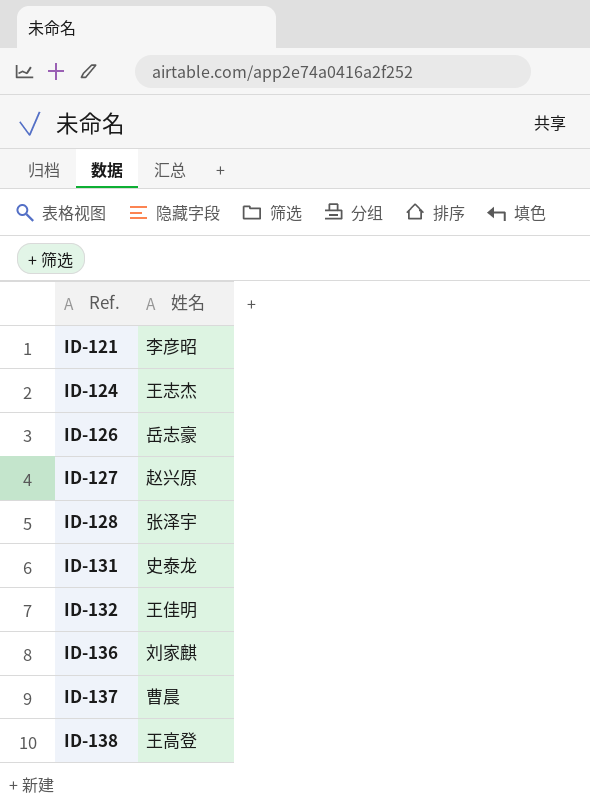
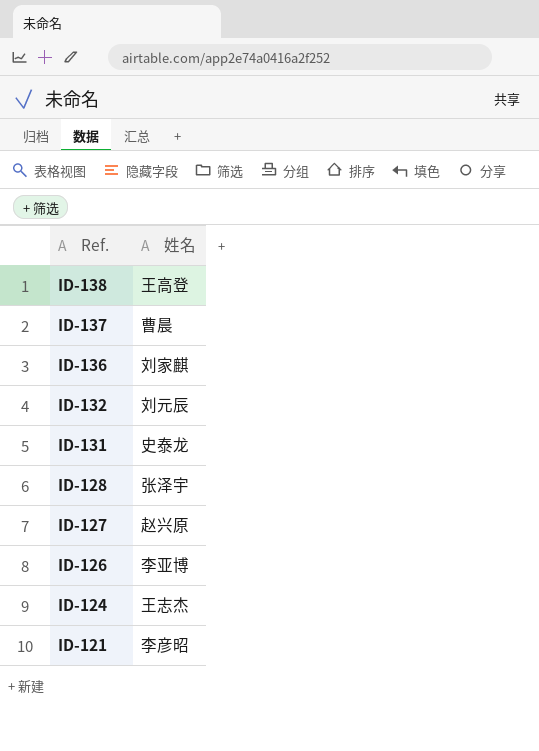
row order: Ref. ascending -> Ref. descending
ID-132 | 姓名: 王佳明 -> 刘元辰
ID-126 | 姓名: 岳志豪 -> 李亚博

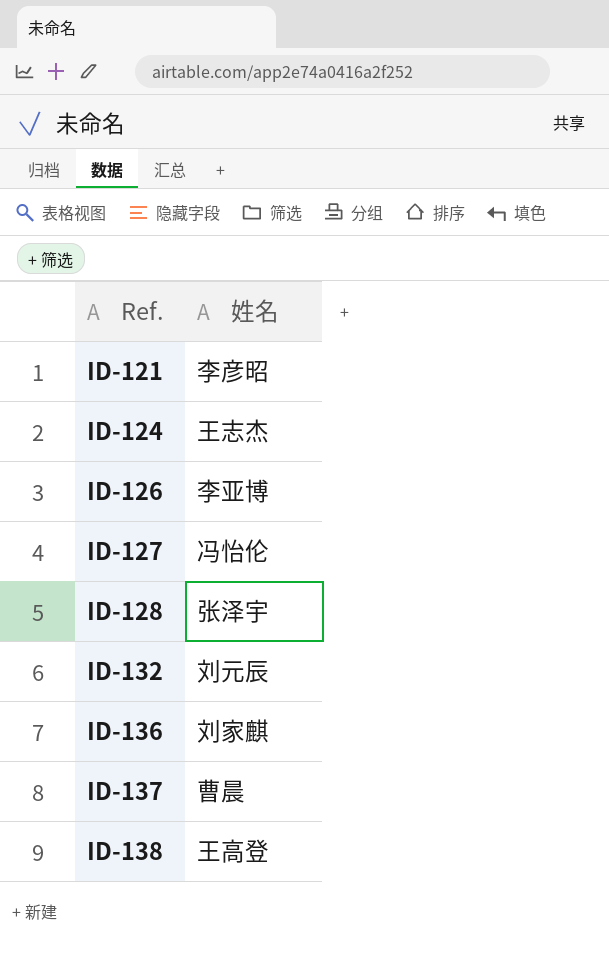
row order: Ref. descending -> Ref. ascending
row ID-131: 史泰龙 -> none
ID-127 | 姓名: 赵兴原 -> 冯怡伦

